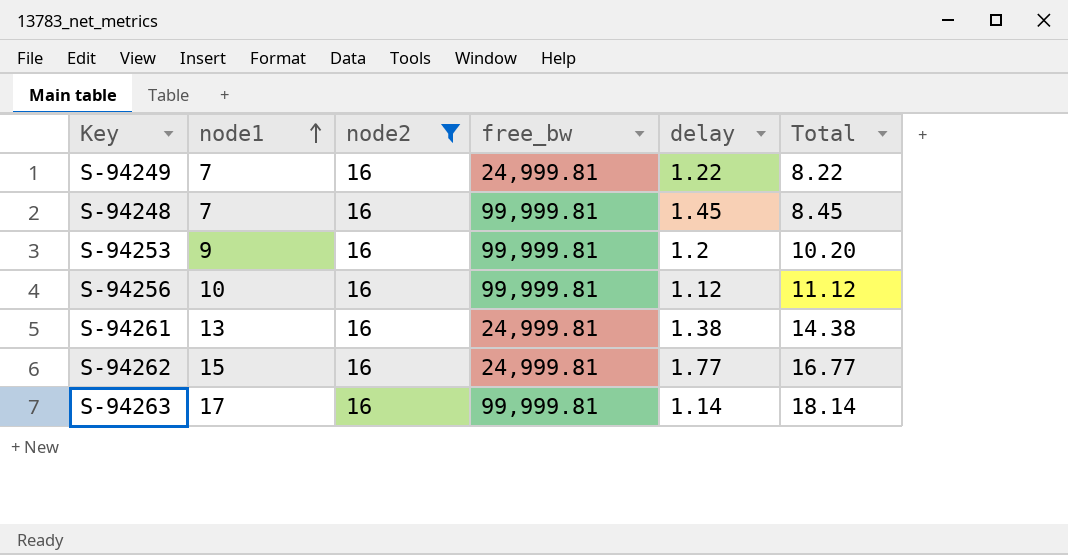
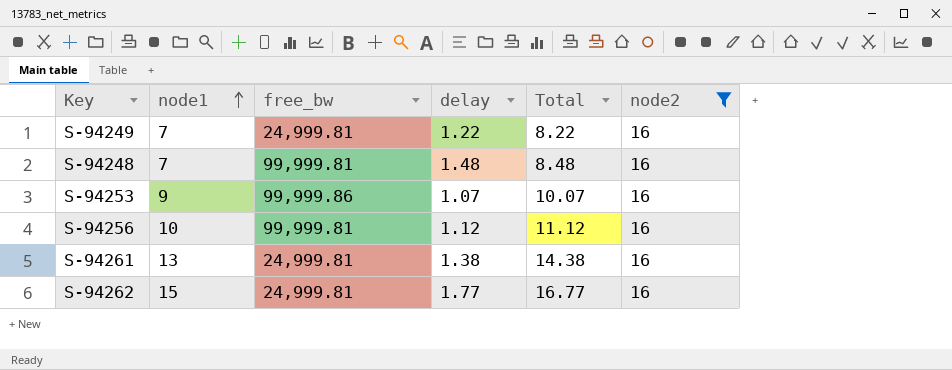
column node2 | position: 3 -> 6
row S-94263: 17 | 16 | 99,999.81 | 1.14 | 18.14 -> none
S-94248 | delay: 1.45 -> 1.48
S-94248 | Total: 8.45 -> 8.48
S-94253 | free_bw: 99,999.81 -> 99,999.86
S-94253 | delay: 1.2 -> 1.07
S-94253 | Total: 10.20 -> 10.07

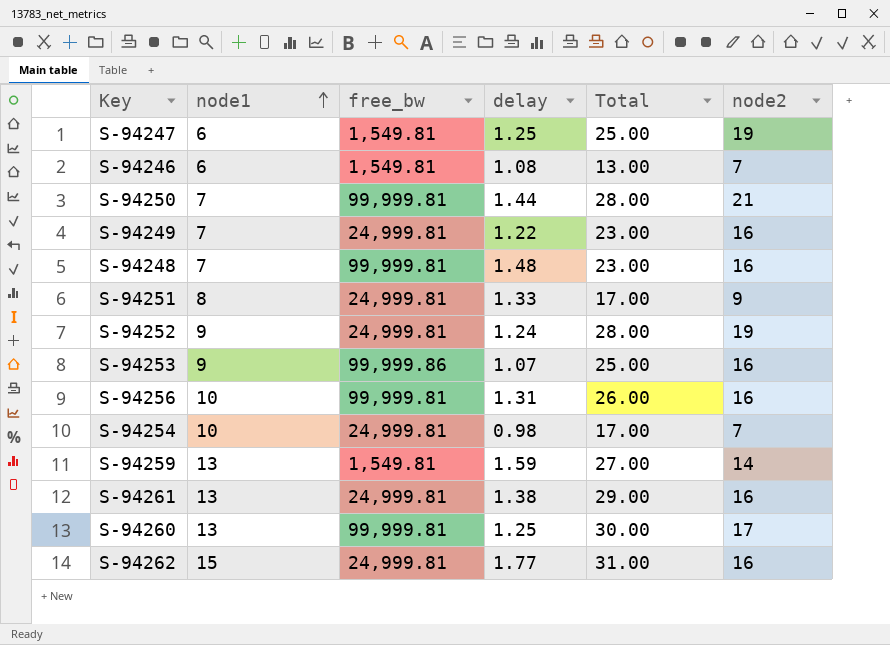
filter: node2 = 16 -> none
column Total | formula: [node1] + [delay] -> [node1] + [node2]
S-94256 | delay: 1.12 -> 1.31

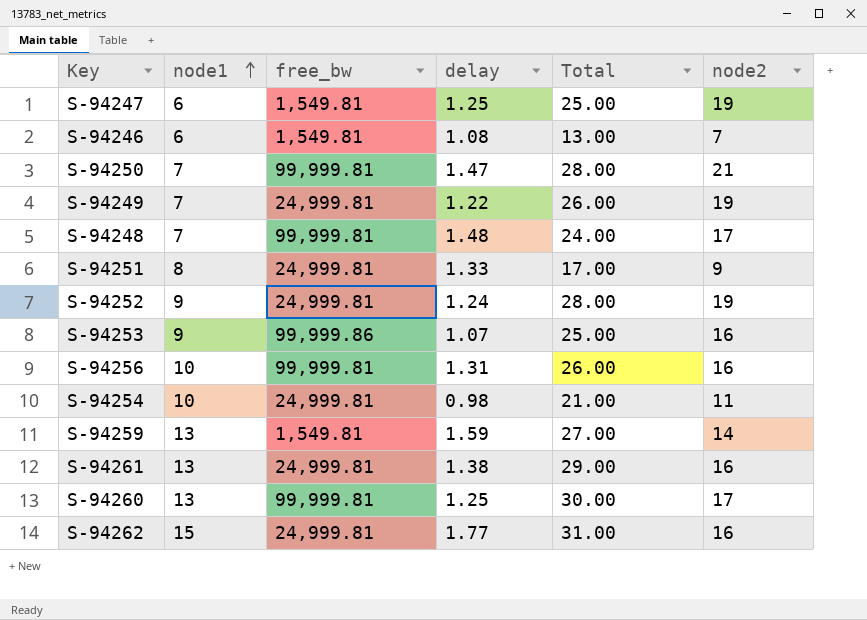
S-94250 | delay: 1.44 -> 1.47
S-94249 | Total: 23.00 -> 26.00
S-94249 | node2: 16 -> 19
S-94248 | Total: 23.00 -> 24.00
S-94248 | node2: 16 -> 17
S-94254 | Total: 17.00 -> 21.00
S-94254 | node2: 7 -> 11

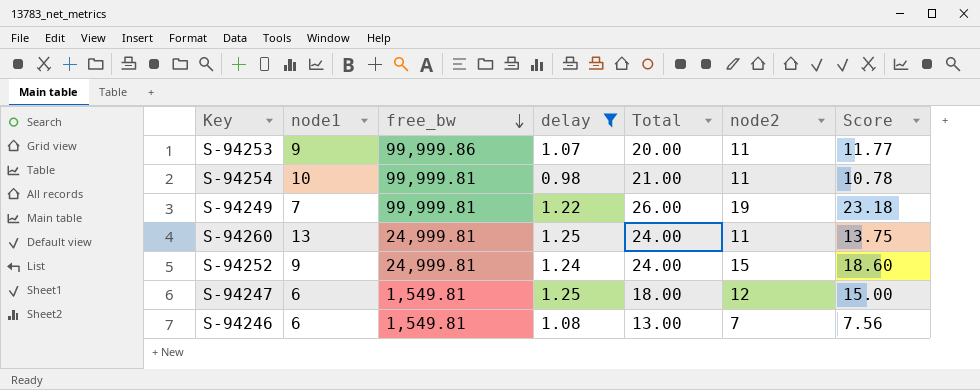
filter: none -> delay <= 1.25
row order: node1 ascending -> free_bw descending
column Score | formula: none -> [delay] * [node2]
S-94253 | Total: 25.00 -> 20.00
S-94253 | node2: 16 -> 11
S-94254 | free_bw: 24,999.81 -> 99,999.81
S-94249 | free_bw: 24,999.81 -> 99,999.81
S-94260 | free_bw: 99,999.81 -> 24,999.81
S-94260 | Total: 30.00 -> 24.00
S-94260 | node2: 17 -> 11
S-94252 | Total: 28.00 -> 24.00
S-94252 | node2: 19 -> 15
S-94247 | Total: 25.00 -> 18.00
S-94247 | node2: 19 -> 12

